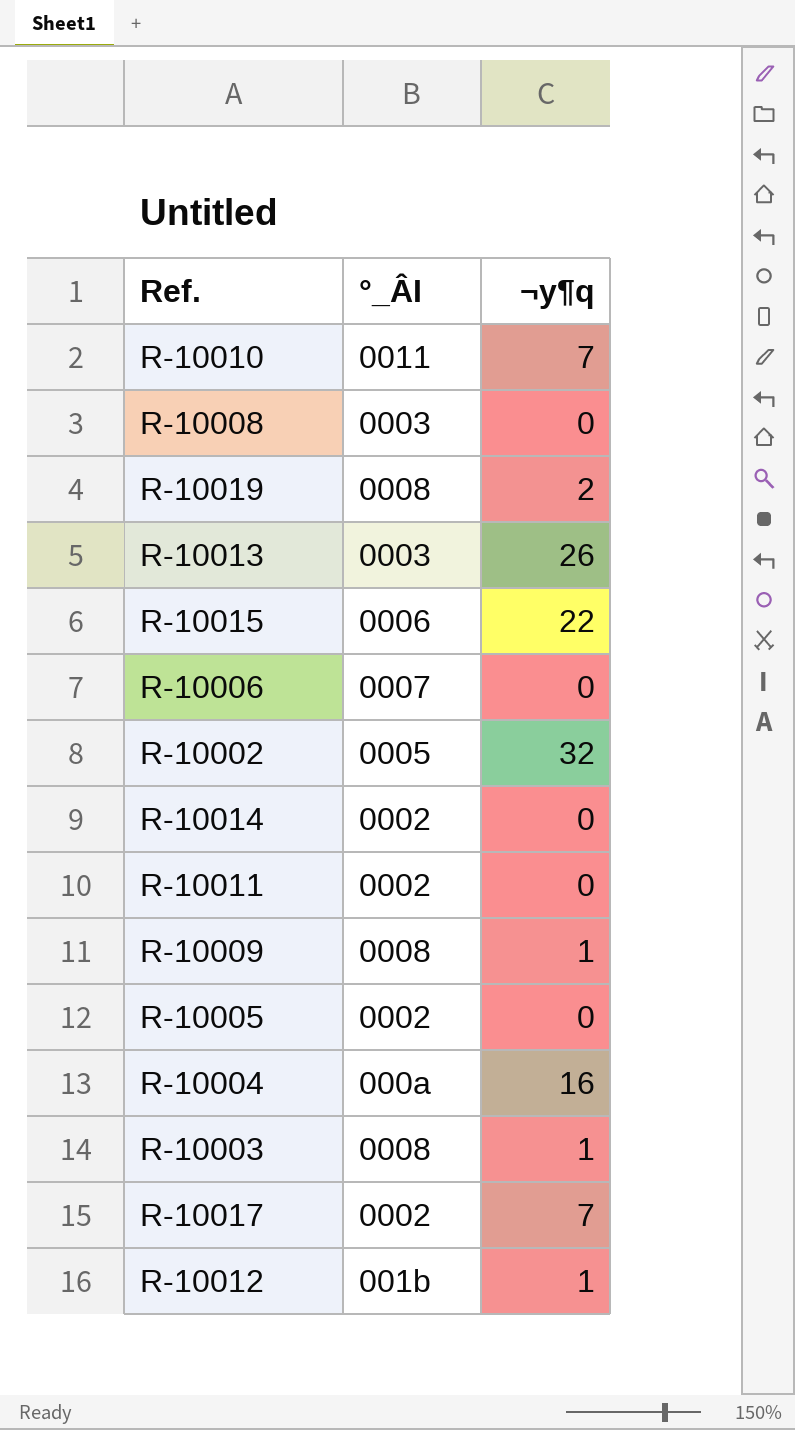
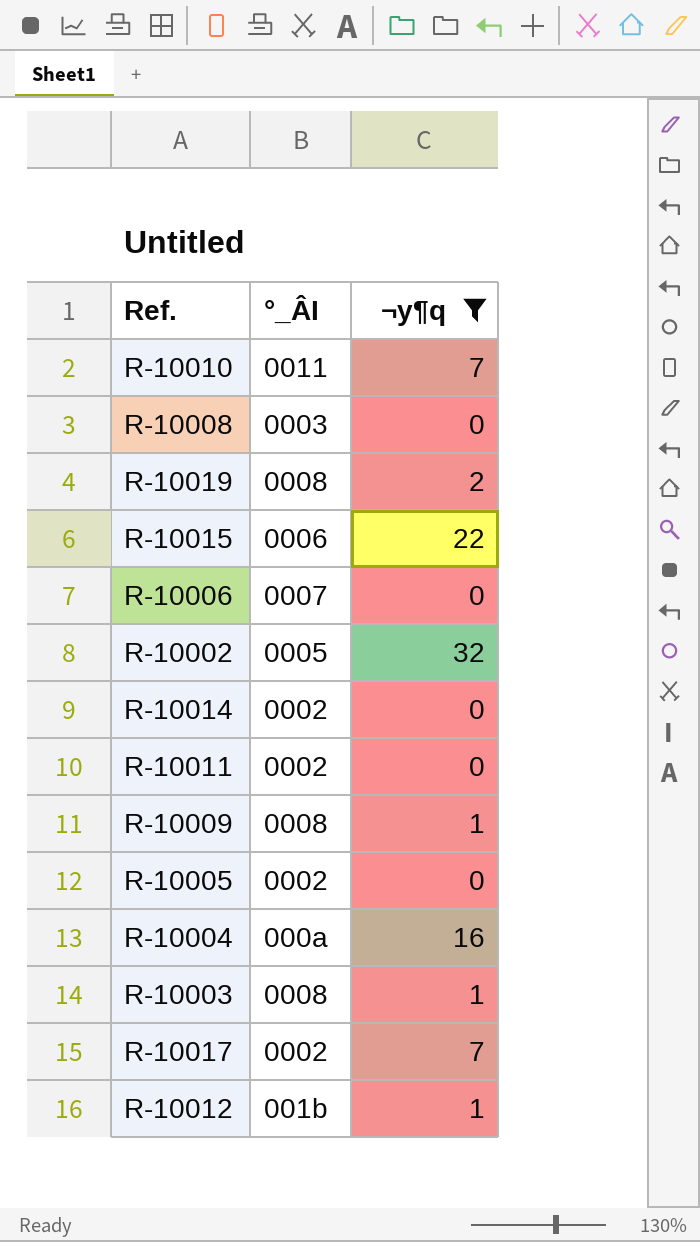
filter: none -> ¬y¶q != 26

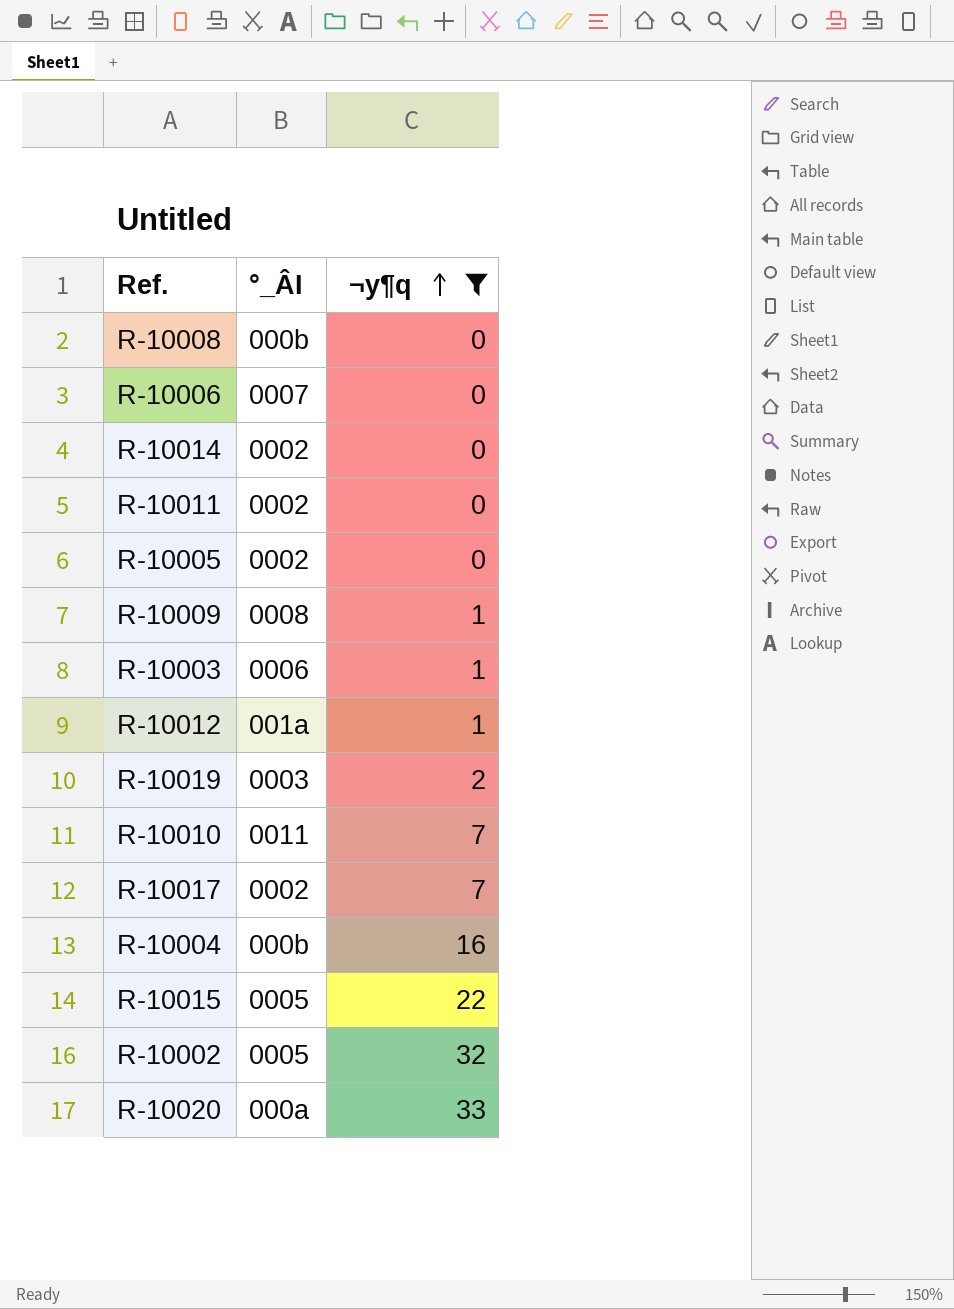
row order: none -> ¬y¶q ascending
R-10008 | °_ÂI: 0003 -> 000b
R-10003 | °_ÂI: 0008 -> 0006
R-10012 | °_ÂI: 001b -> 001a
R-10019 | °_ÂI: 0008 -> 0003
R-10004 | °_ÂI: 000a -> 000b
R-10015 | °_ÂI: 0006 -> 0005
row R-10020: none -> 000a | 33

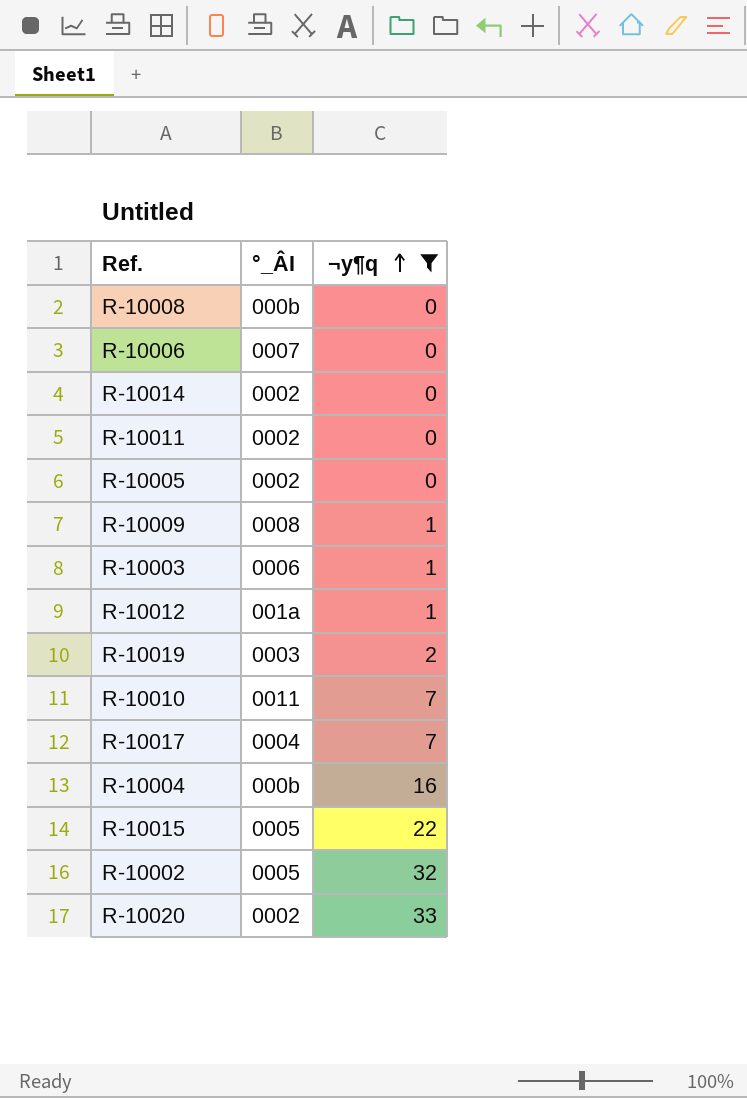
R-10017 | °_ÂI: 0002 -> 0004
R-10020 | °_ÂI: 000a -> 0002

